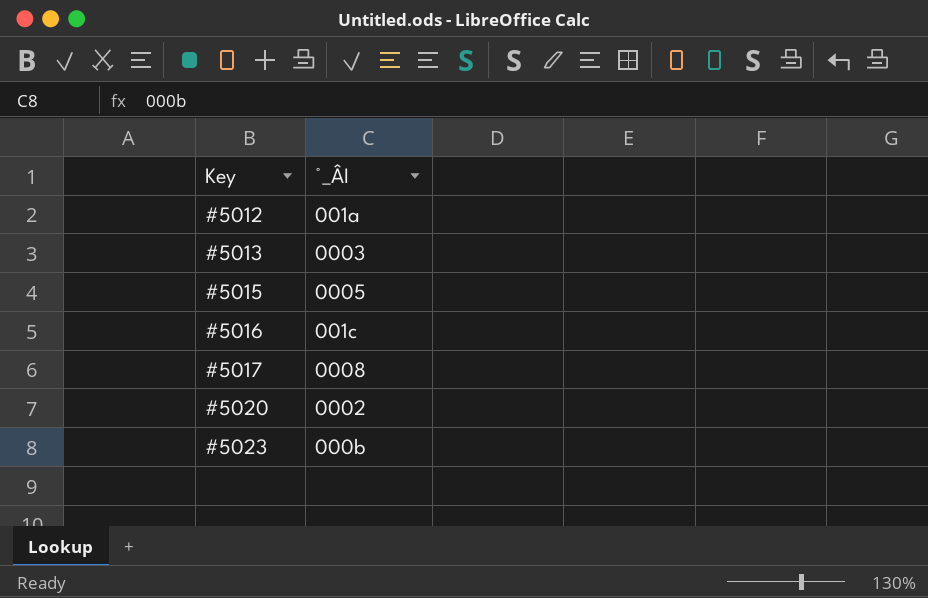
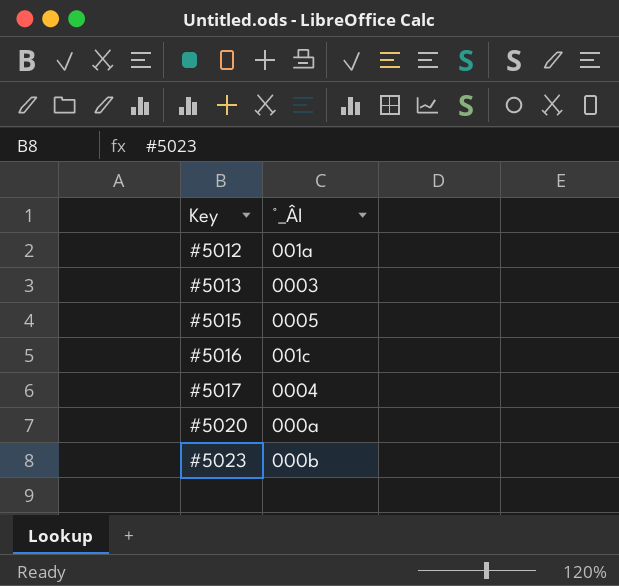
#5017 | °_ÂI: 0008 -> 0004
#5020 | °_ÂI: 0002 -> 000a

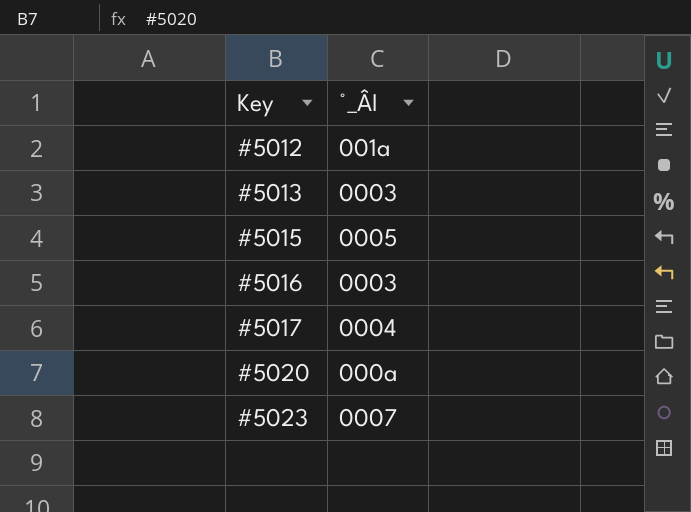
#5016 | °_ÂI: 001c -> 0003
#5023 | °_ÂI: 000b -> 0007

